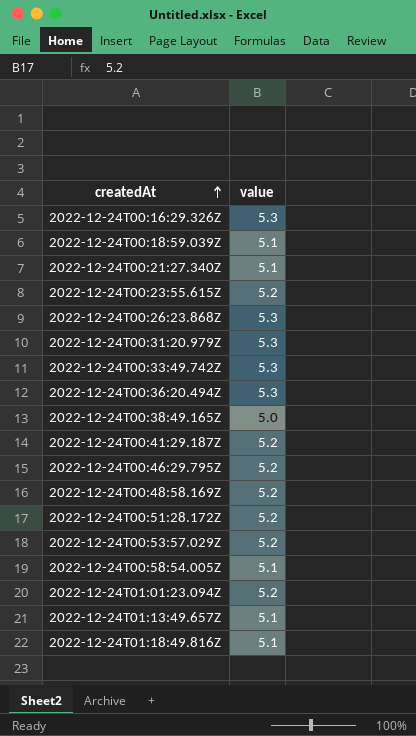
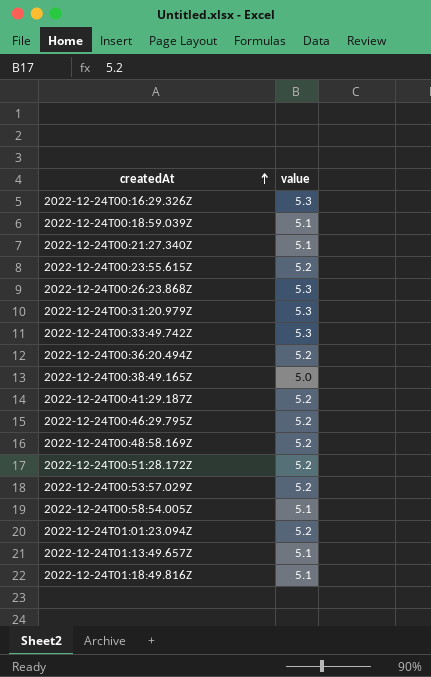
2022-12-24T00:36:20.494Z | value: 5.3 -> 5.2

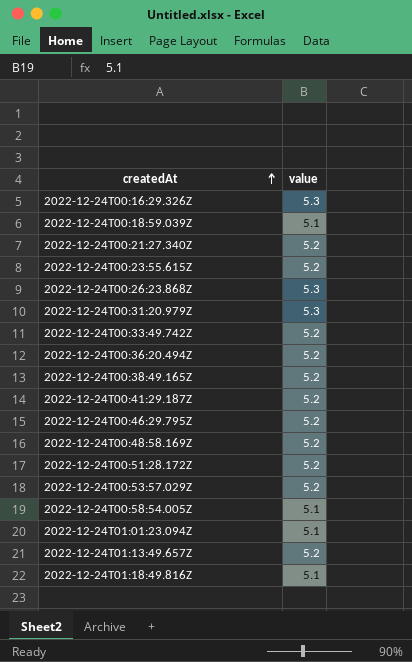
2022-12-24T00:21:27.340Z | value: 5.1 -> 5.2
2022-12-24T00:33:49.742Z | value: 5.3 -> 5.2
2022-12-24T00:38:49.165Z | value: 5.0 -> 5.2
2022-12-24T01:01:23.094Z | value: 5.2 -> 5.1
2022-12-24T01:13:49.657Z | value: 5.1 -> 5.2

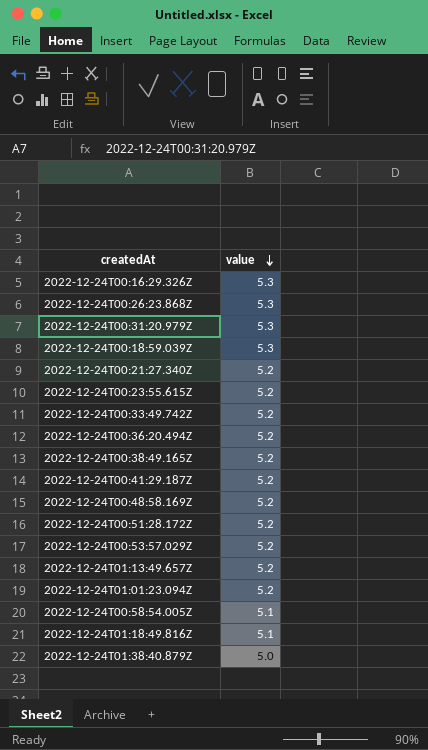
row order: createdAt ascending -> value descending
row 2022-12-24T00:46:29.795Z: 5.2 -> none
2022-12-24T00:18:59.039Z | value: 5.1 -> 5.3
2022-12-24T01:01:23.094Z | value: 5.1 -> 5.2
row 2022-12-24T01:38:40.879Z: none -> 5.0

